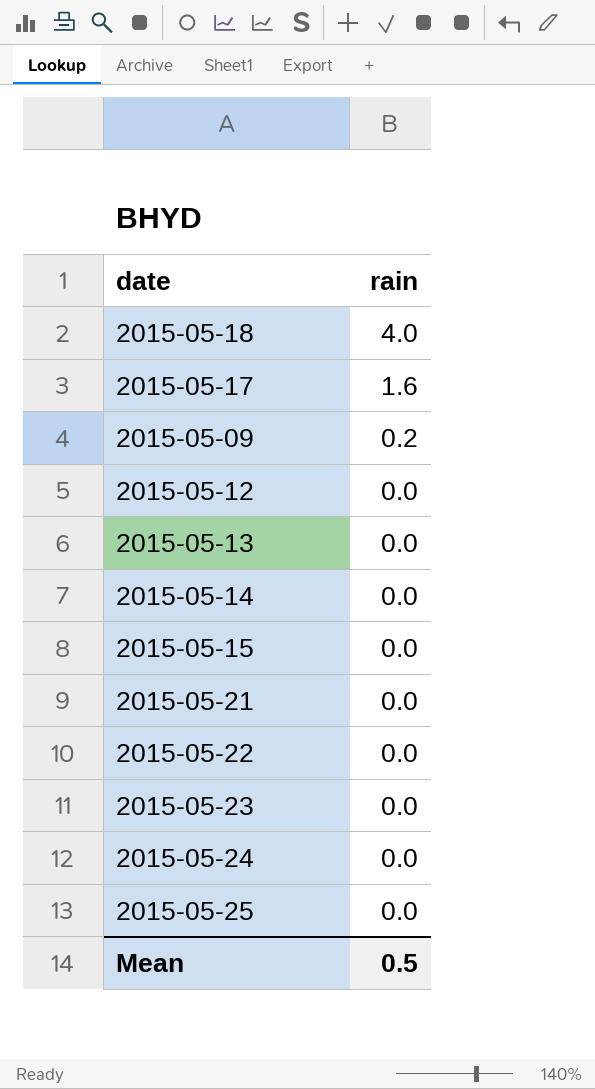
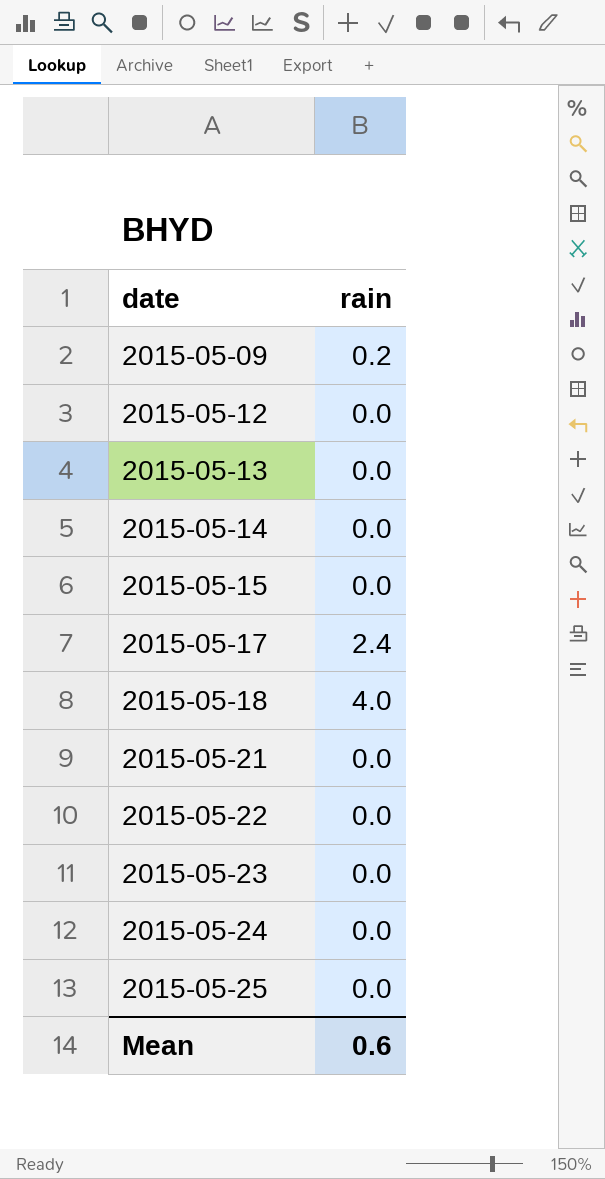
row order: rain descending -> date ascending
2015-05-17 | rain: 1.6 -> 2.4
Mean | rain: 0.5 -> 0.6

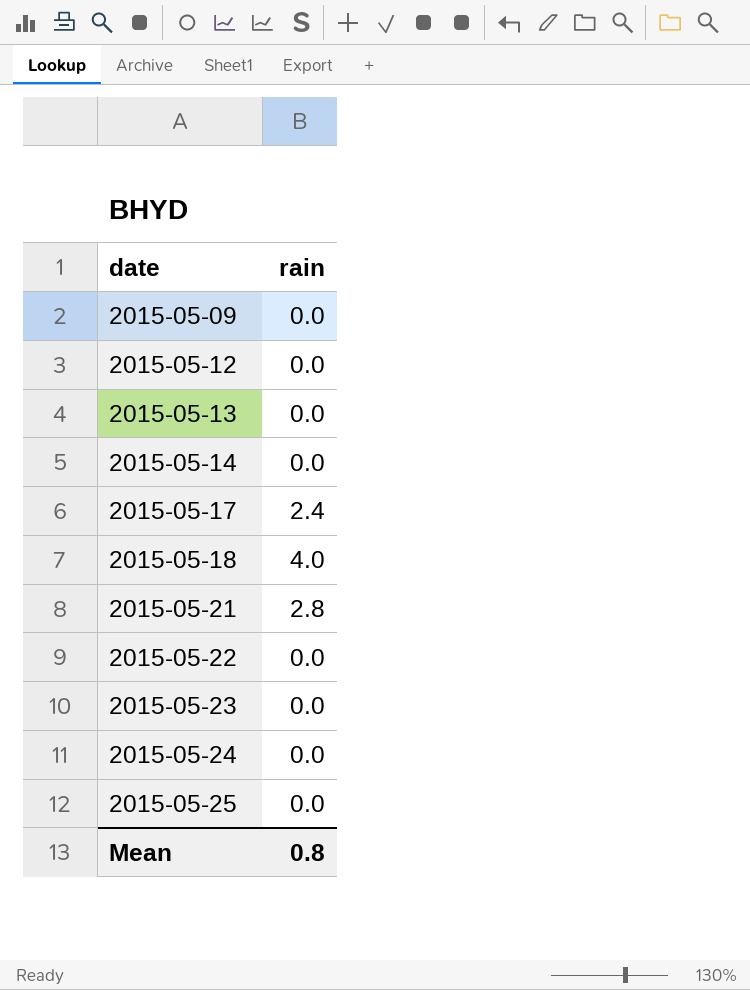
row 2015-05-15: 0.0 -> none
2015-05-09 | rain: 0.2 -> 0.0
2015-05-21 | rain: 0.0 -> 2.8
Mean | rain: 0.6 -> 0.8

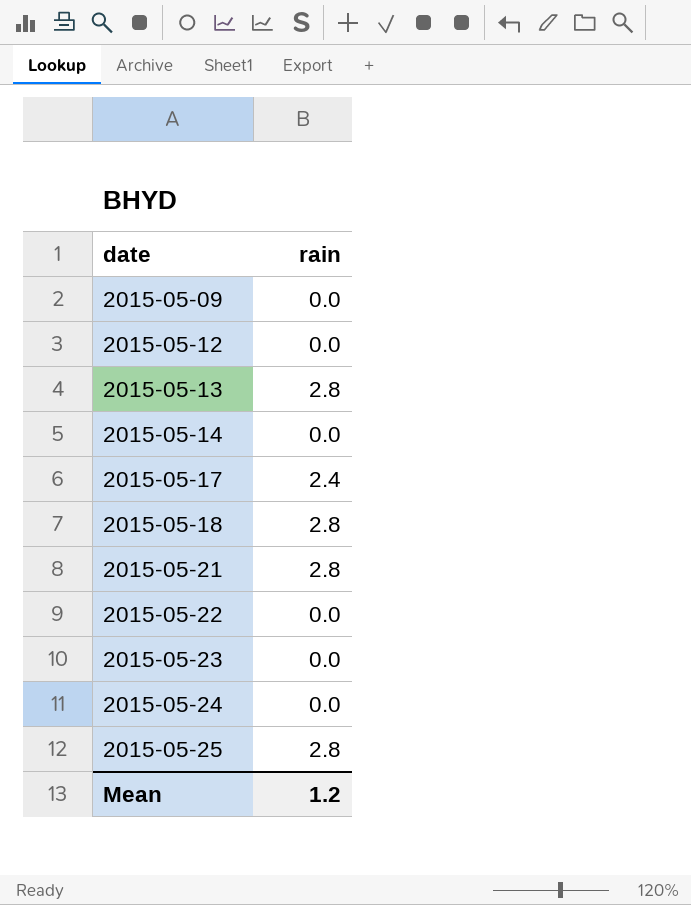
2015-05-13 | rain: 0.0 -> 2.8
2015-05-18 | rain: 4.0 -> 2.8
2015-05-25 | rain: 0.0 -> 2.8
Mean | rain: 0.8 -> 1.2

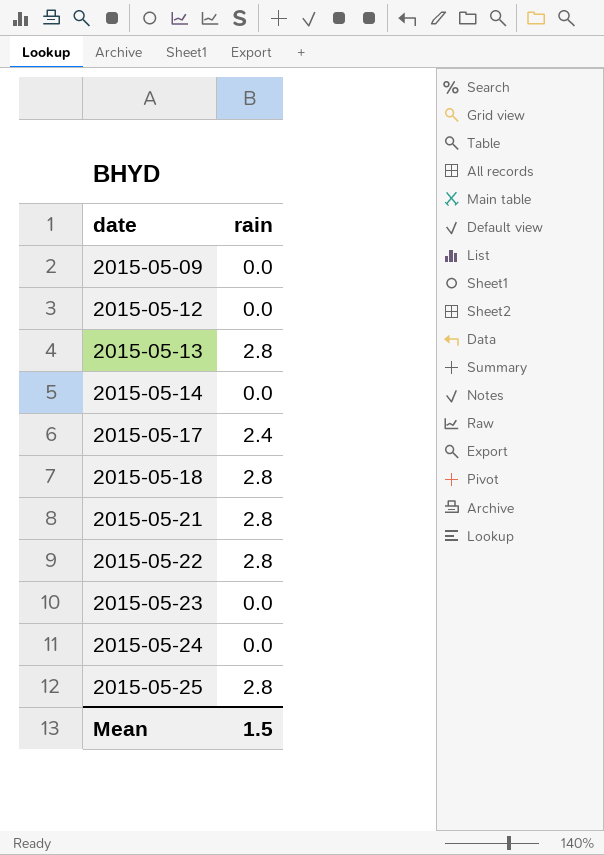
2015-05-22 | rain: 0.0 -> 2.8
Mean | rain: 1.2 -> 1.5

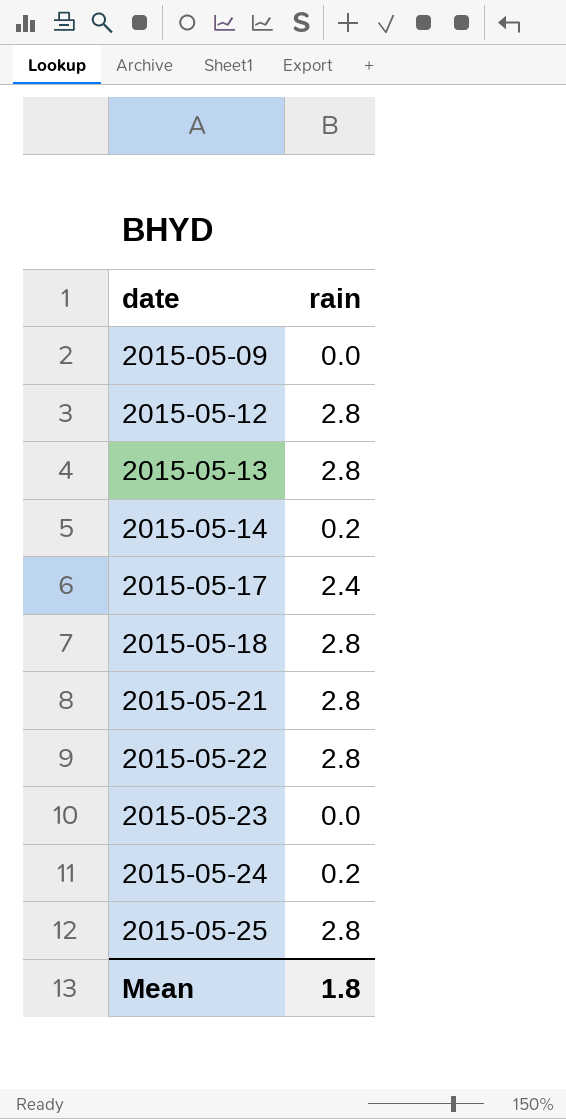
2015-05-12 | rain: 0.0 -> 2.8
2015-05-14 | rain: 0.0 -> 0.2
2015-05-24 | rain: 0.0 -> 0.2
Mean | rain: 1.5 -> 1.8

